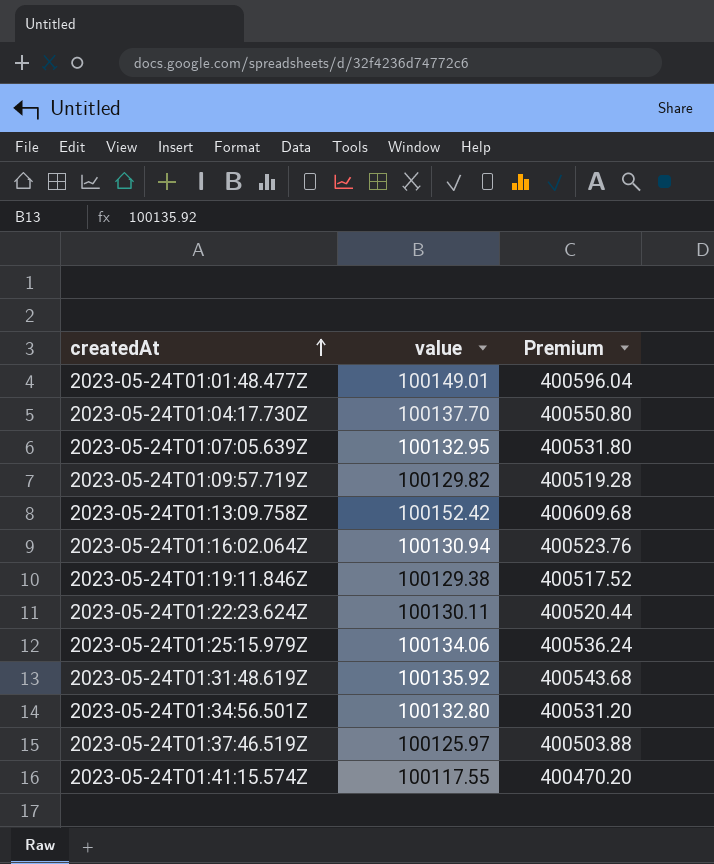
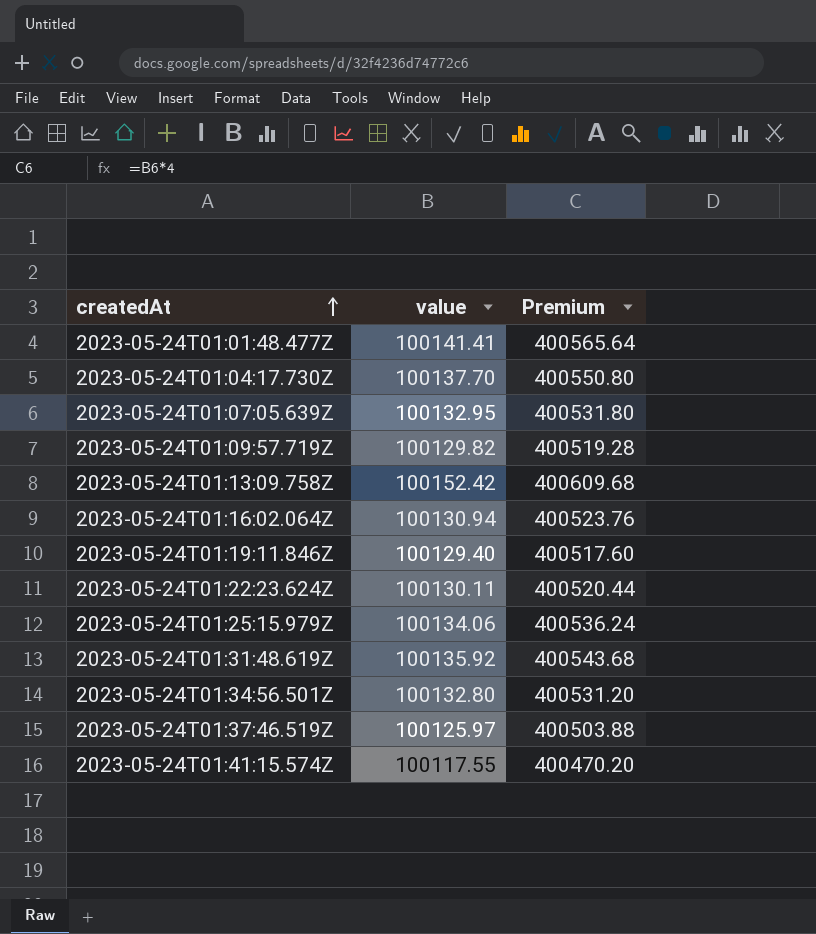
2023-05-24T01:01:48.477Z | value: 100149.01 -> 100141.41
2023-05-24T01:01:48.477Z | Premium: 400596.04 -> 400565.64
2023-05-24T01:19:11.846Z | value: 100129.38 -> 100129.40
2023-05-24T01:19:11.846Z | Premium: 400517.52 -> 400517.60

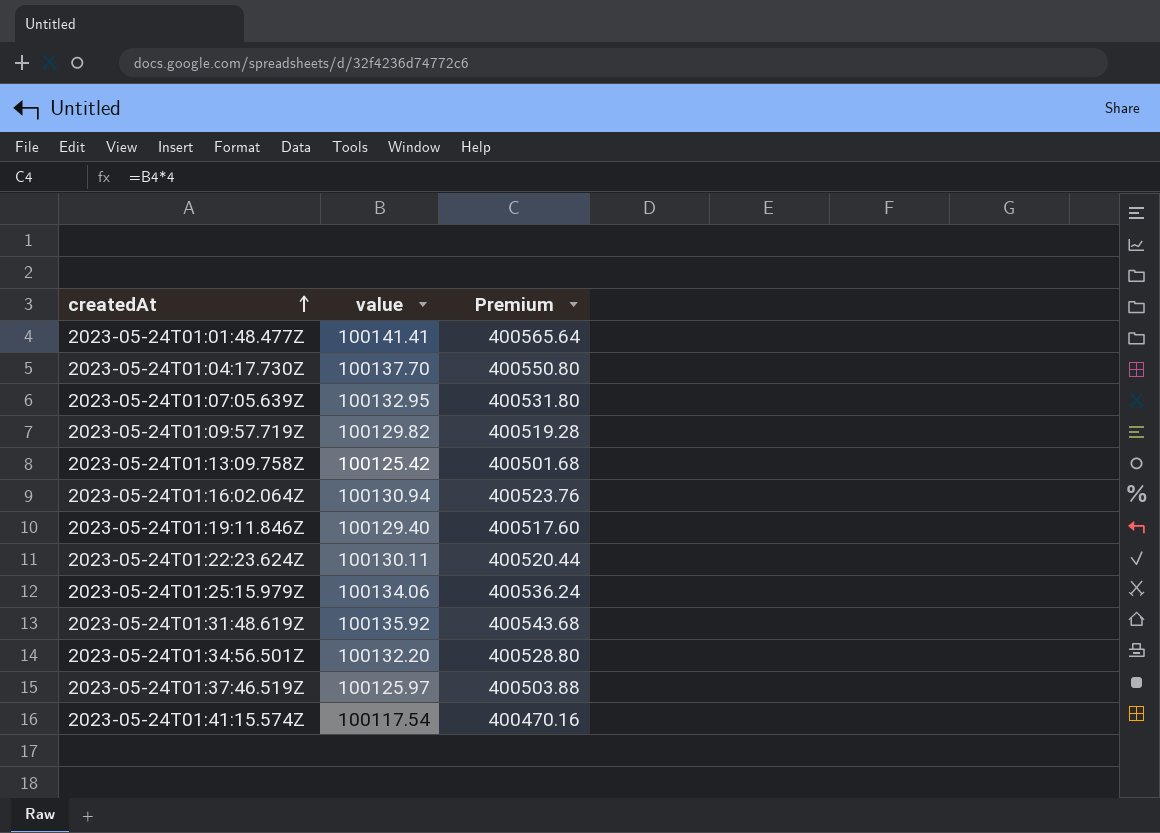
2023-05-24T01:13:09.758Z | value: 100152.42 -> 100125.42
2023-05-24T01:13:09.758Z | Premium: 400609.68 -> 400501.68
2023-05-24T01:34:56.501Z | value: 100132.80 -> 100132.20
2023-05-24T01:34:56.501Z | Premium: 400531.20 -> 400528.80
2023-05-24T01:41:15.574Z | value: 100117.55 -> 100117.54
2023-05-24T01:41:15.574Z | Premium: 400470.20 -> 400470.16

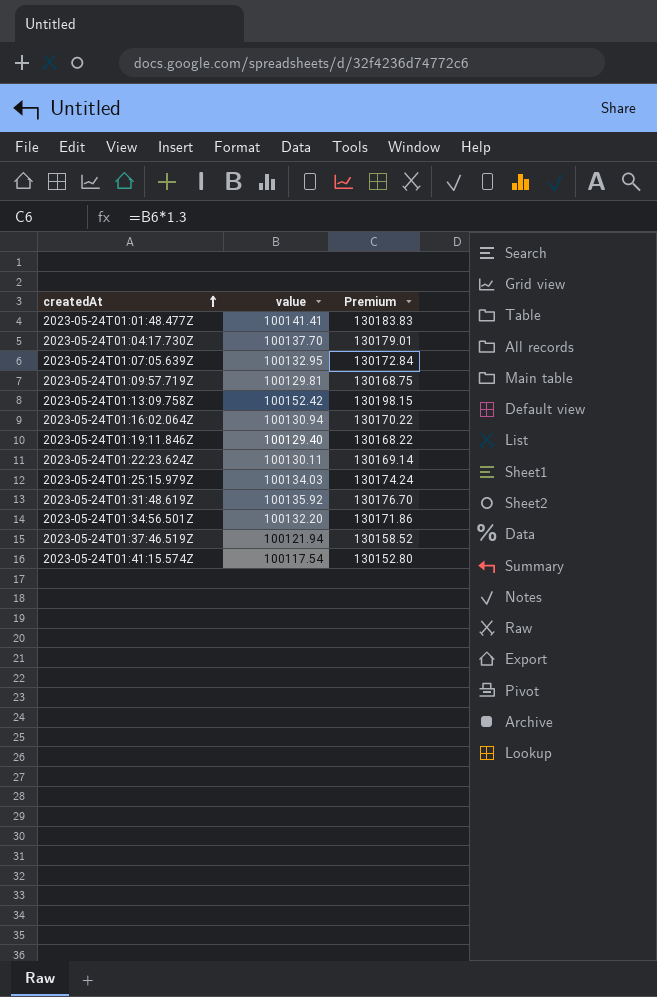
column Premium | formula: [value] * 4 -> [value] * 1.3
2023-05-24T01:09:57.719Z | value: 100129.82 -> 100129.81
2023-05-24T01:13:09.758Z | value: 100125.42 -> 100152.42
2023-05-24T01:25:15.979Z | value: 100134.06 -> 100134.03
2023-05-24T01:37:46.519Z | value: 100125.97 -> 100121.94

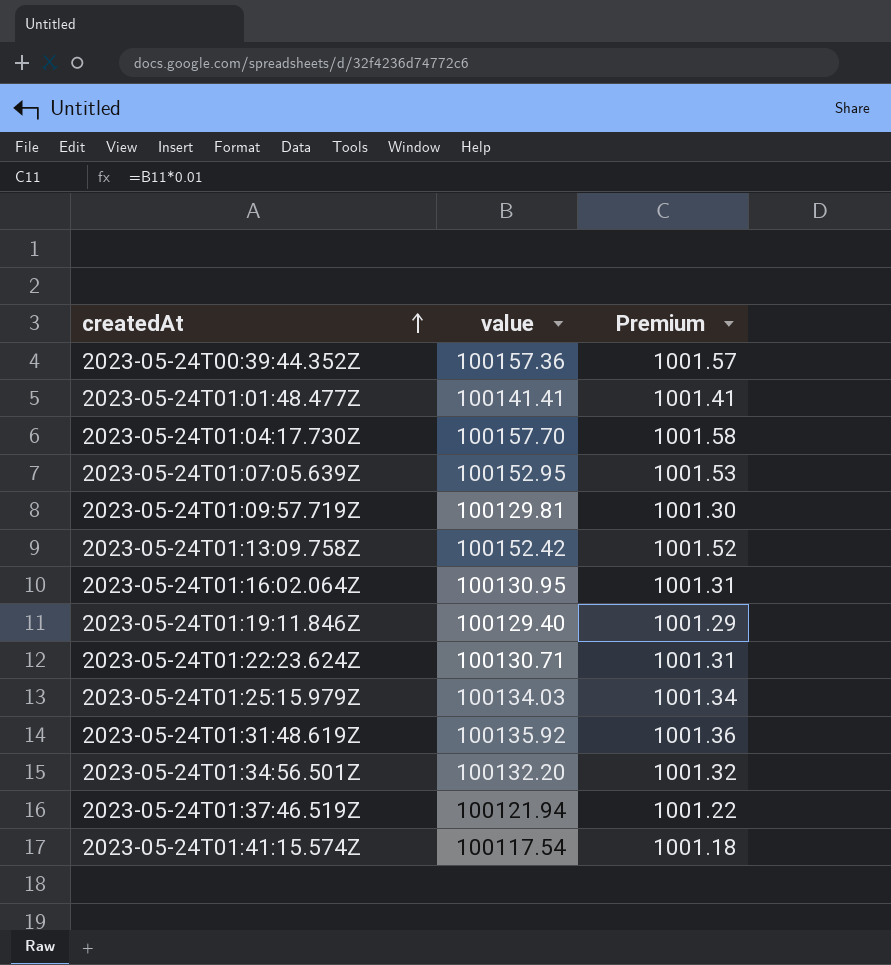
column Premium | formula: [value] * 1.3 -> [value] * 0.01
row 2023-05-24T00:39:44.352Z: none -> 100157.36 | 1001.57
2023-05-24T01:04:17.730Z | value: 100137.70 -> 100157.70
2023-05-24T01:07:05.639Z | value: 100132.95 -> 100152.95
2023-05-24T01:16:02.064Z | value: 100130.94 -> 100130.95
2023-05-24T01:22:23.624Z | value: 100130.11 -> 100130.71

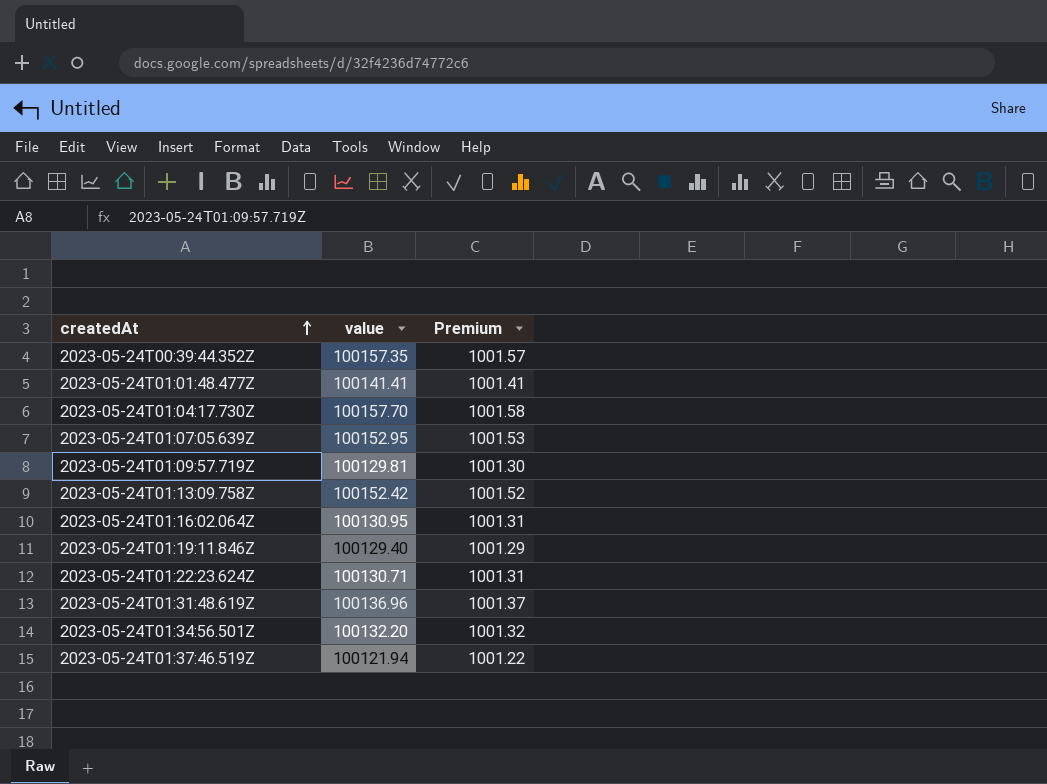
row 2023-05-24T01:25:15.979Z: 100134.03 | 1001.34 -> none
row 2023-05-24T01:41:15.574Z: 100117.54 | 1001.18 -> none
2023-05-24T00:39:44.352Z | value: 100157.36 -> 100157.35
2023-05-24T01:31:48.619Z | value: 100135.92 -> 100136.96
2023-05-24T01:31:48.619Z | Premium: 1001.36 -> 1001.37

